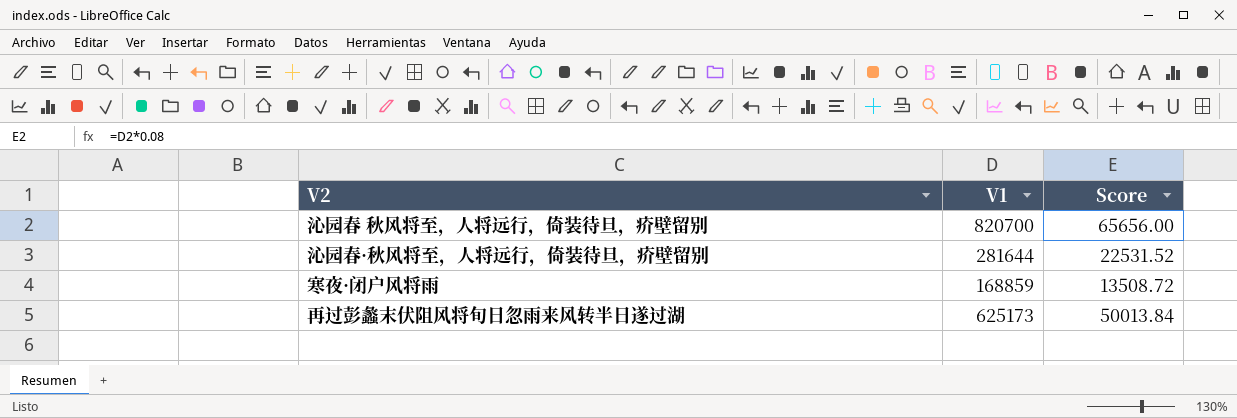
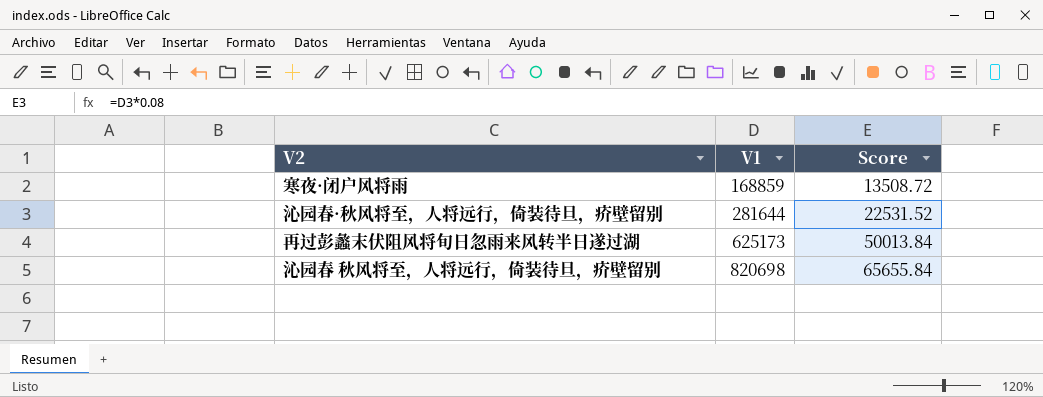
row order: none -> V1 ascending
沁园春 秋风将至，人将远行，倚装待旦，疥壁留别 | V1: 820700 -> 820698
沁园春 秋风将至，人将远行，倚装待旦，疥壁留别 | Score: 65656.00 -> 65655.84

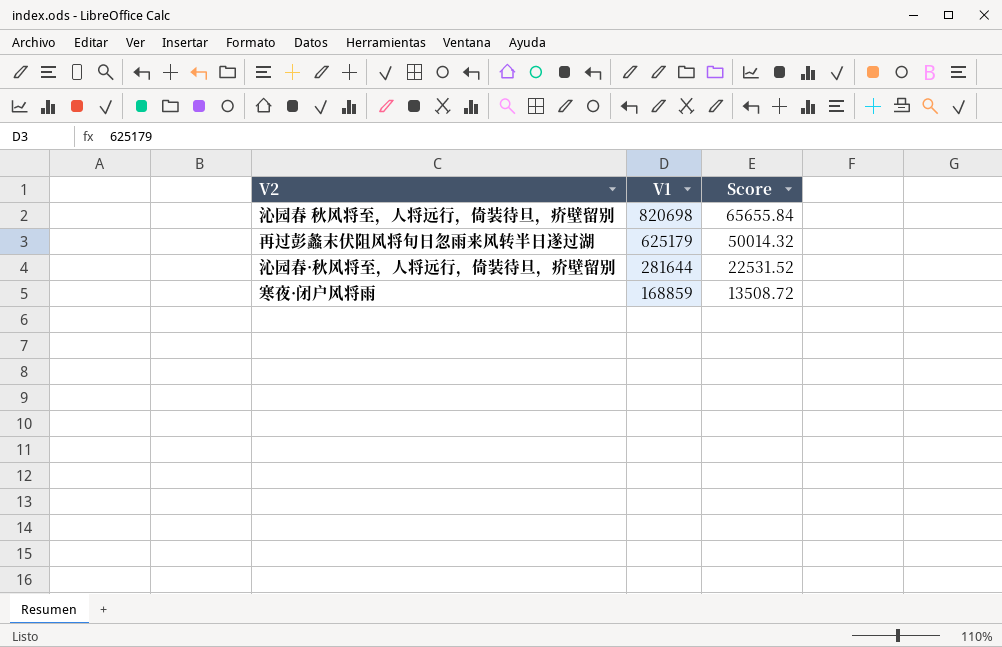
row order: V1 ascending -> V1 descending
再过彭蠡末伏阻风将旬日忽雨来风转半日遂过湖 | V1: 625173 -> 625179
再过彭蠡末伏阻风将旬日忽雨来风转半日遂过湖 | Score: 50013.84 -> 50014.32

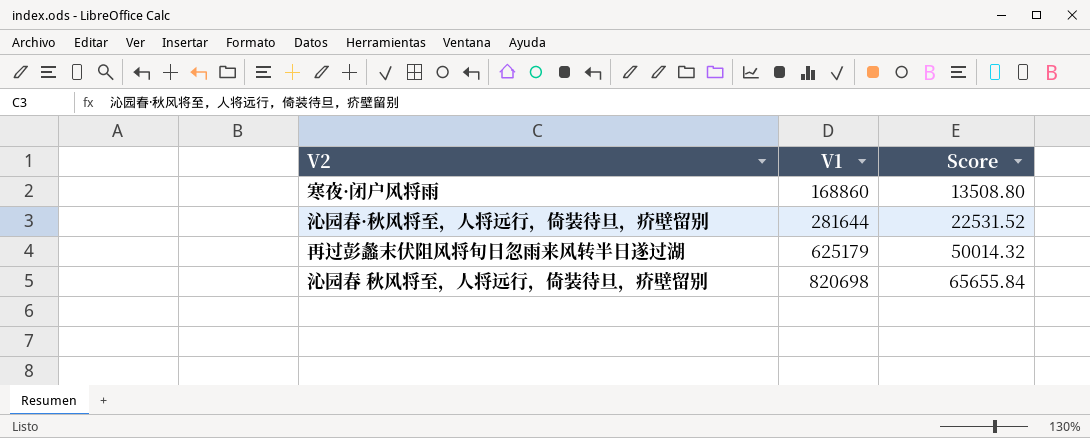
row order: V1 descending -> V1 ascending
寒夜·闭户风将雨 | V1: 168859 -> 168860
寒夜·闭户风将雨 | Score: 13508.72 -> 13508.80

